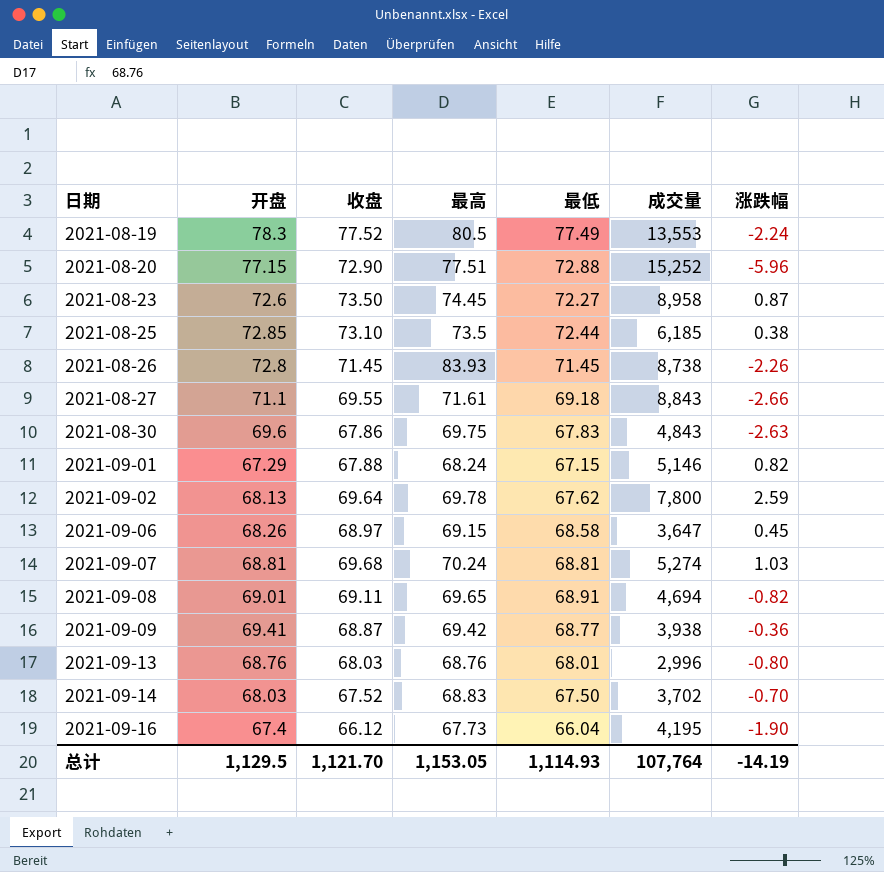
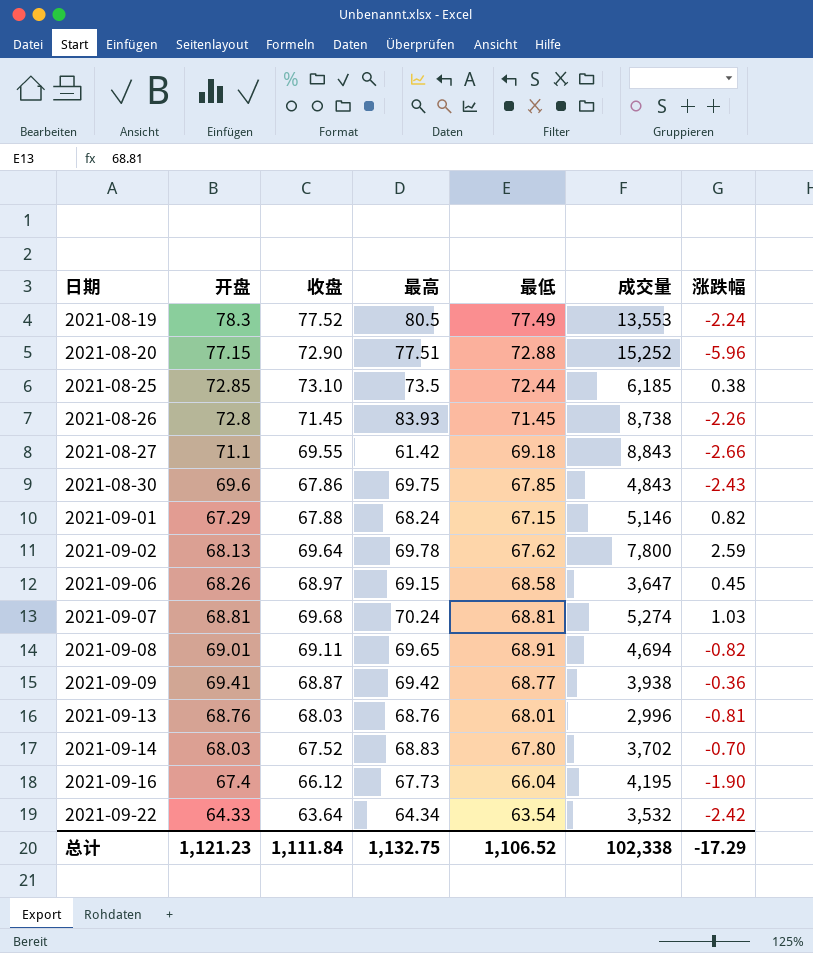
row 2021-08-23: 72.6 | 73.50 | 74.45 | 72.27 | 8,958 | 0.87 -> none
2021-08-27 | 最高: 71.61 -> 61.42
2021-08-30 | 最低: 67.83 -> 67.85
2021-08-30 | 涨跌幅: -2.63 -> -2.43
2021-09-13 | 涨跌幅: -0.80 -> -0.81
2021-09-14 | 最低: 67.50 -> 67.80
row 2021-09-22: none -> 64.33 | 63.64 | 64.34 | 63.54 | 3,532 | -2.42
总计 | 开盘: 1,129.5 -> 1,121.23
总计 | 收盘: 1,121.70 -> 1,111.84
总计 | 最高: 1,153.05 -> 1,132.75
总计 | 最低: 1,114.93 -> 1,106.52
总计 | 成交量: 107,764 -> 102,338
总计 | 涨跌幅: -14.19 -> -17.29

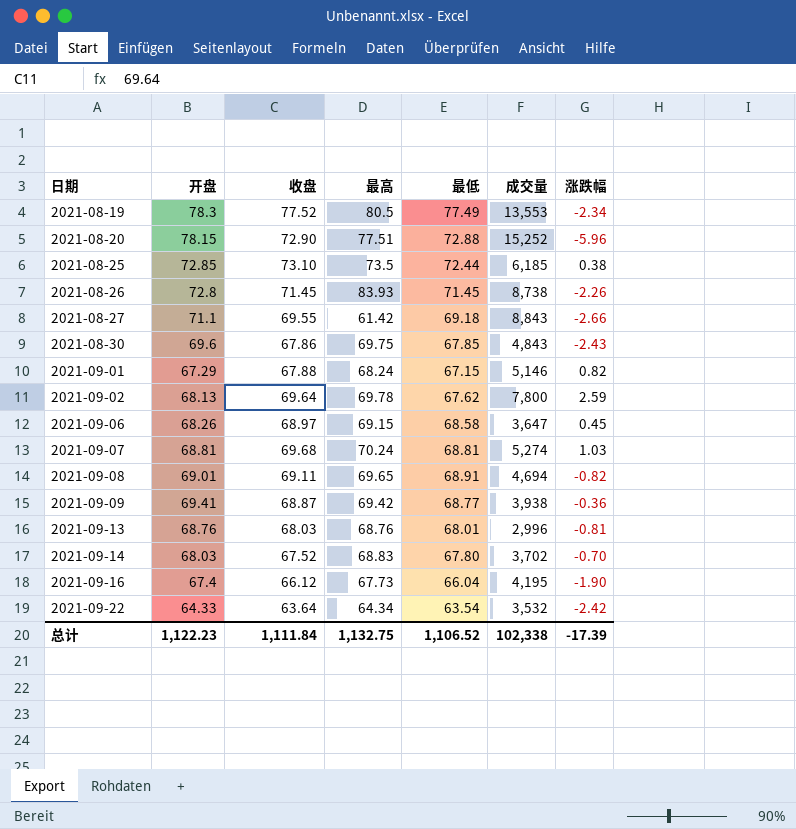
2021-08-19 | 涨跌幅: -2.24 -> -2.34
2021-08-20 | 开盘: 77.15 -> 78.15
总计 | 开盘: 1,121.23 -> 1,122.23
总计 | 涨跌幅: -17.29 -> -17.39

